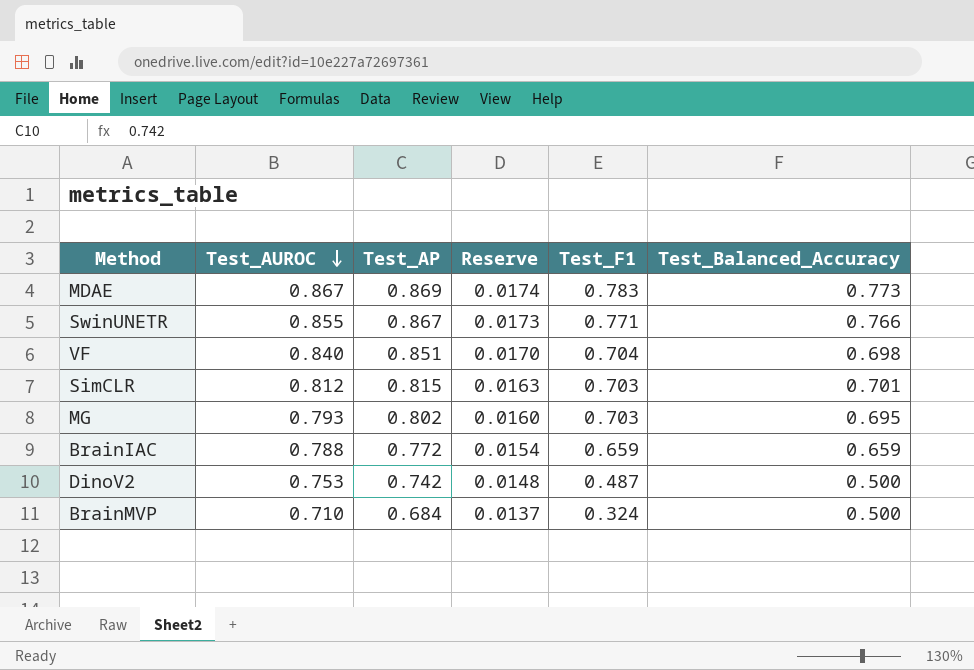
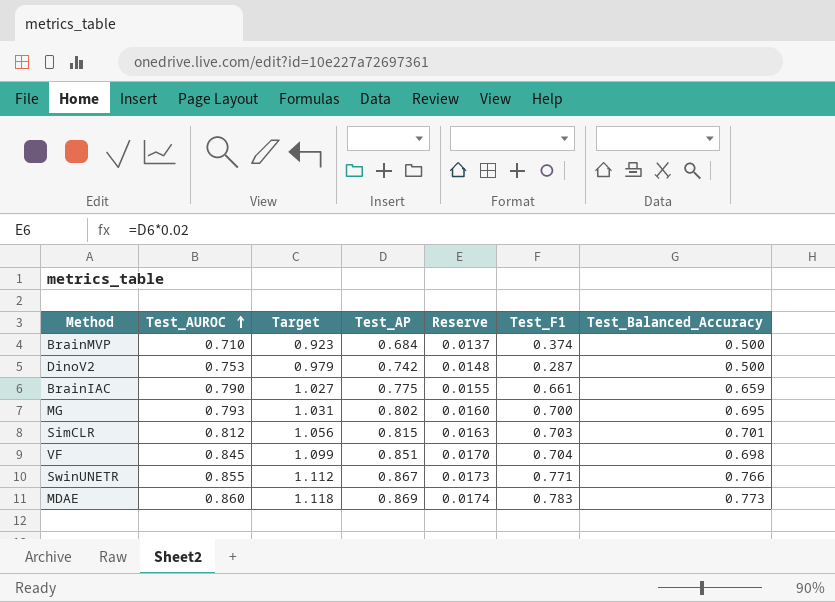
row order: Test_AUROC descending -> Test_AUROC ascending
column Target | formula: none -> [Test_AUROC] * 1.3
BrainMVP | Test_F1: 0.324 -> 0.374
DinoV2 | Test_F1: 0.487 -> 0.287
BrainIAC | Test_AUROC: 0.788 -> 0.790
BrainIAC | Test_AP: 0.772 -> 0.775
BrainIAC | Reserve: 0.0154 -> 0.0155
BrainIAC | Test_F1: 0.659 -> 0.661
MG | Test_F1: 0.703 -> 0.700
VF | Test_AUROC: 0.840 -> 0.845
MDAE | Test_AUROC: 0.867 -> 0.860

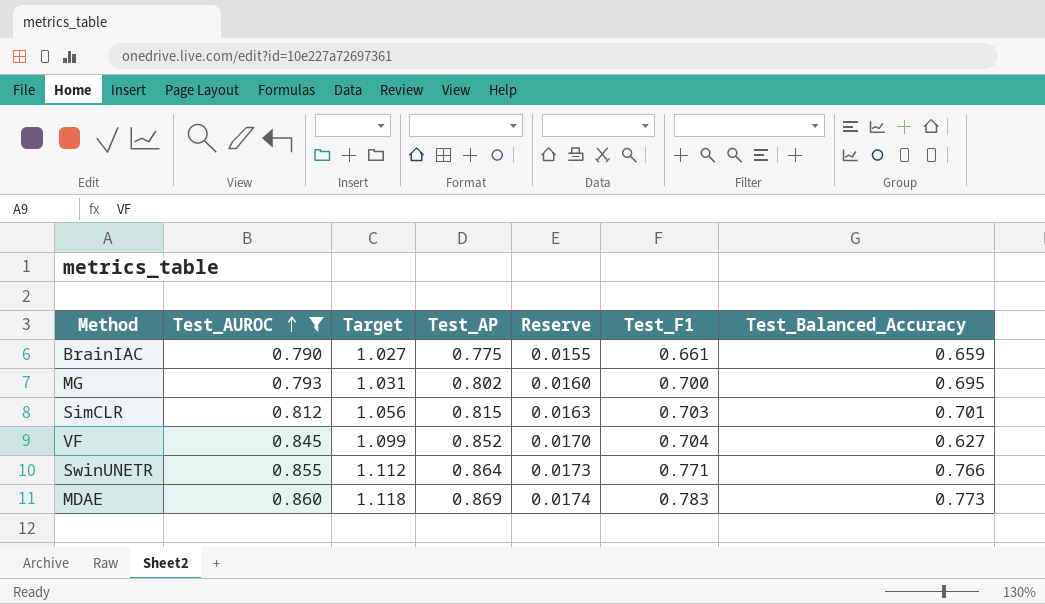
filter: none -> Test_AUROC >= 0.790
VF | Test_AP: 0.851 -> 0.852
VF | Test_Balanced_Accuracy: 0.698 -> 0.627
SwinUNETR | Test_AP: 0.867 -> 0.864

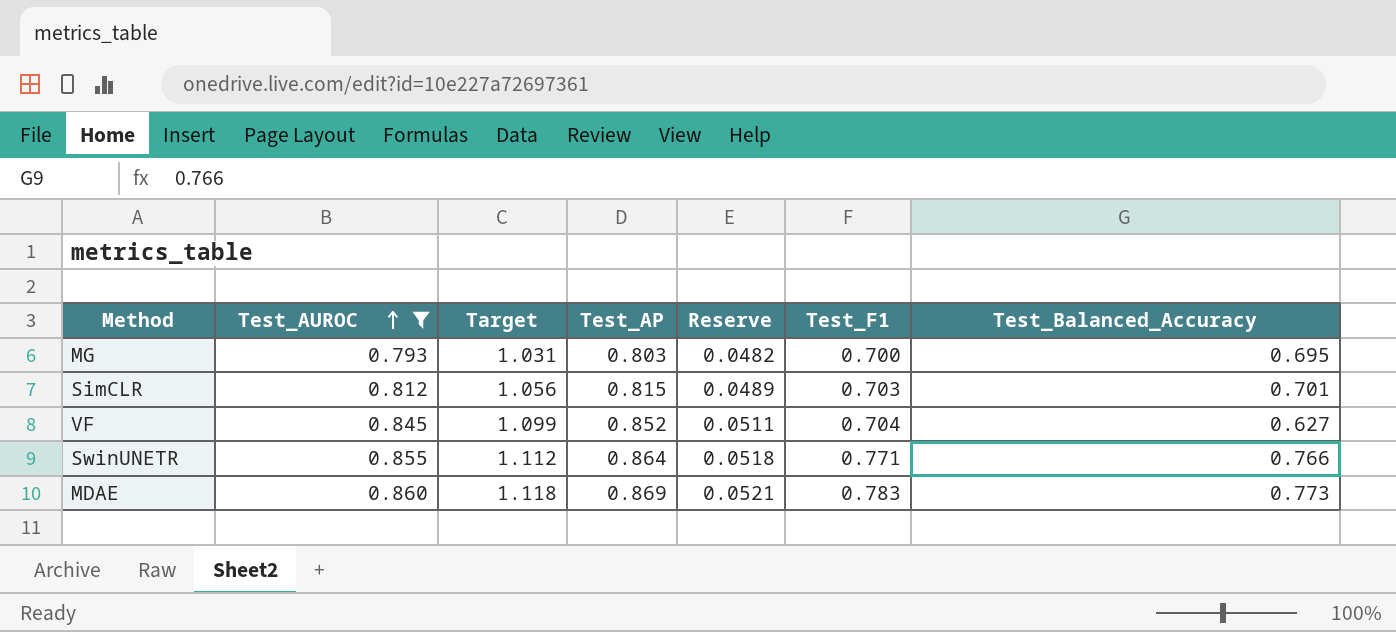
column Reserve | formula: [Test_AP] * 0.02 -> [Test_AP] * 0.06
row BrainIAC: 0.790 | 1.027 | 0.775 | 0.0155 | 0.661 | 0.659 -> none
MG | Test_AP: 0.802 -> 0.803

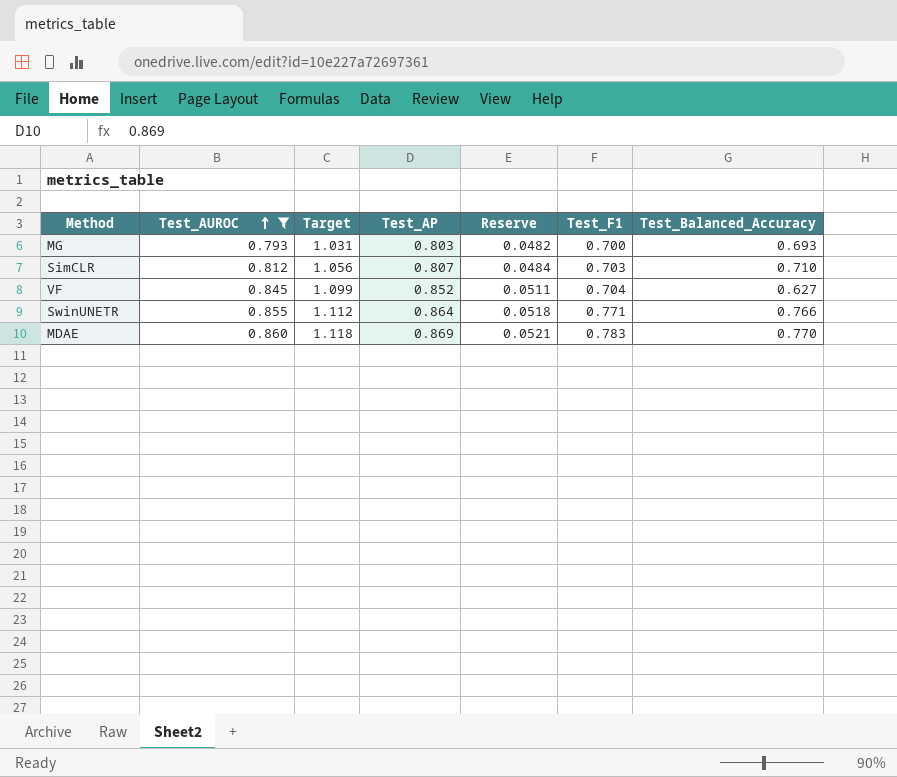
MG | Test_Balanced_Accuracy: 0.695 -> 0.693
SimCLR | Test_AP: 0.815 -> 0.807
SimCLR | Reserve: 0.0489 -> 0.0484
SimCLR | Test_Balanced_Accuracy: 0.701 -> 0.710
MDAE | Test_Balanced_Accuracy: 0.773 -> 0.770

